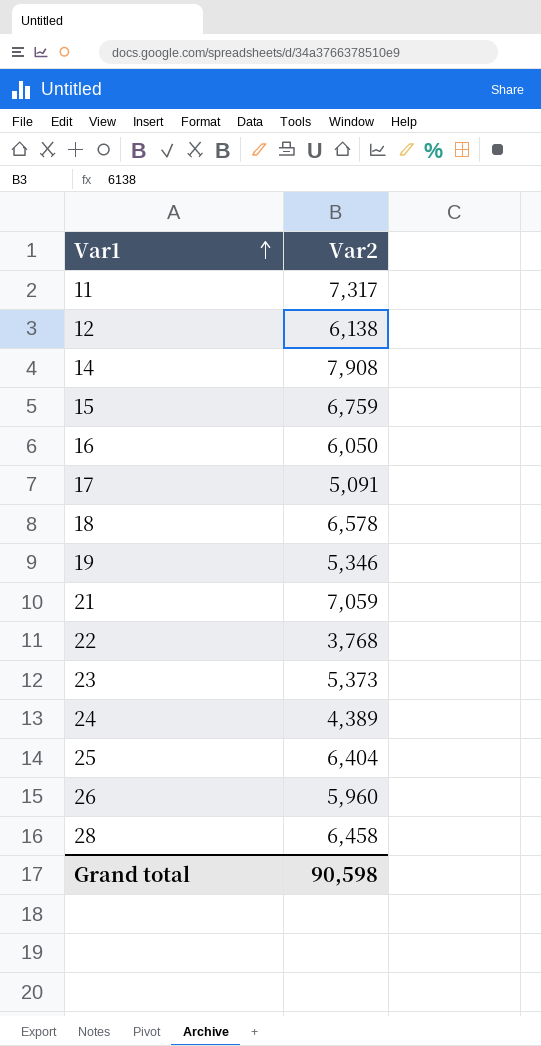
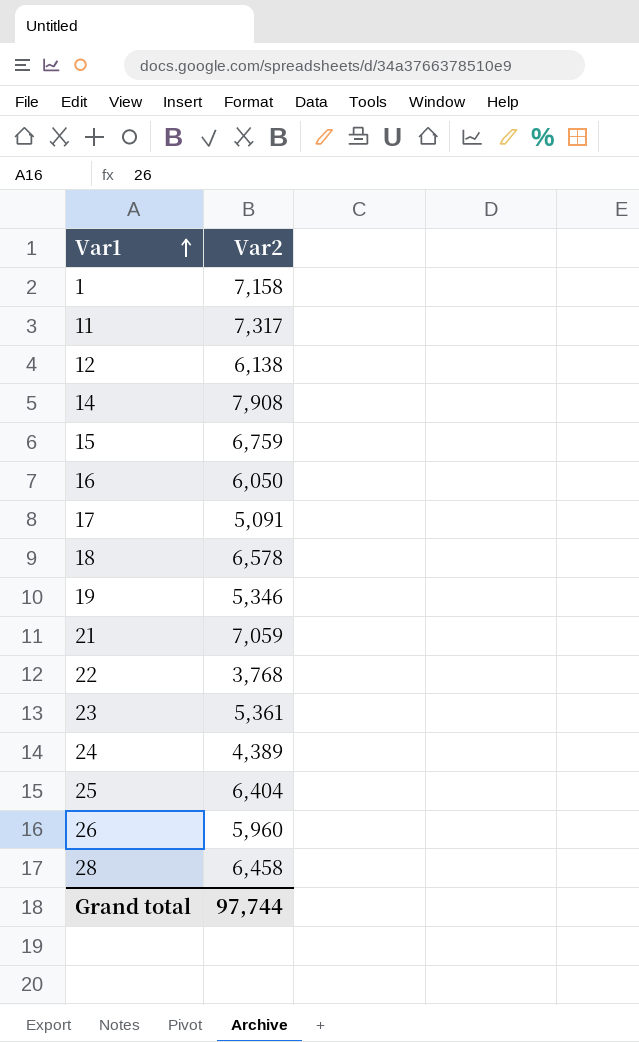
row 1: none -> 7,158
23 | Var2: 5,373 -> 5,361
Grand total | Var2: 90,598 -> 97,744

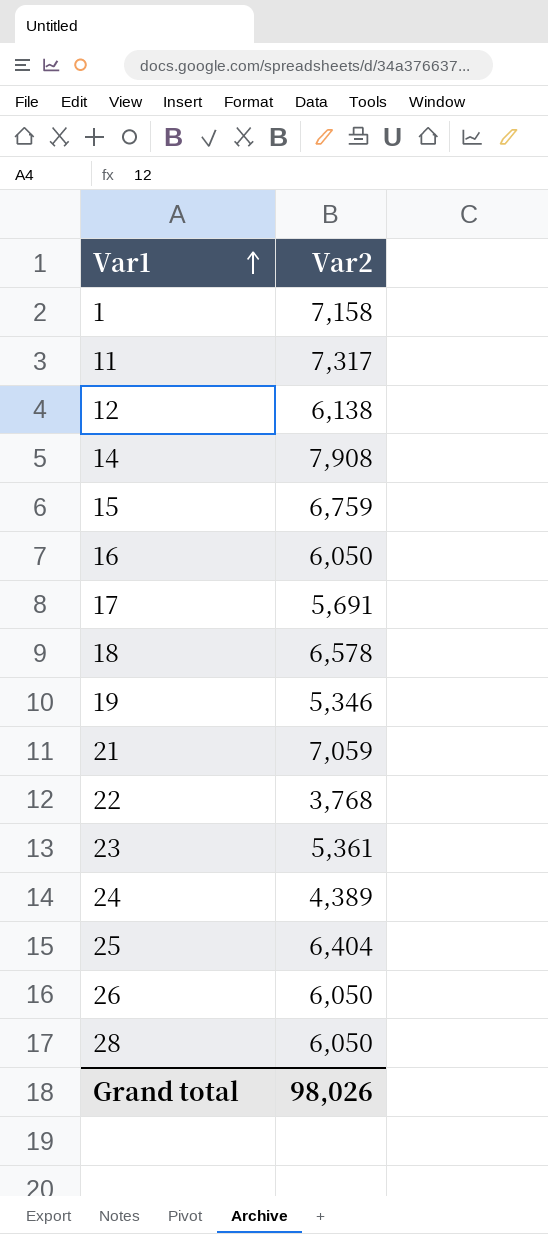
17 | Var2: 5,091 -> 5,691
26 | Var2: 5,960 -> 6,050
28 | Var2: 6,458 -> 6,050
Grand total | Var2: 97,744 -> 98,026

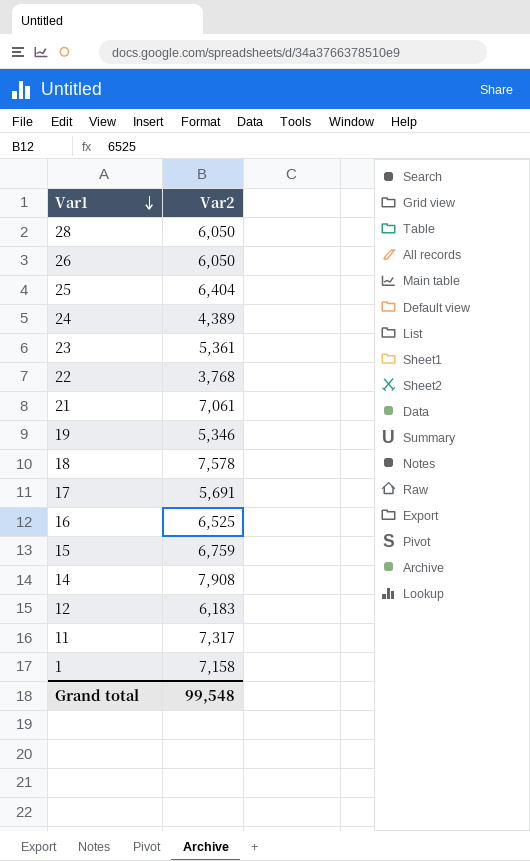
row order: Var1 ascending -> Var1 descending
21 | Var2: 7,059 -> 7,061
18 | Var2: 6,578 -> 7,578
16 | Var2: 6,050 -> 6,525
12 | Var2: 6,138 -> 6,183
Grand total | Var2: 98,026 -> 99,548

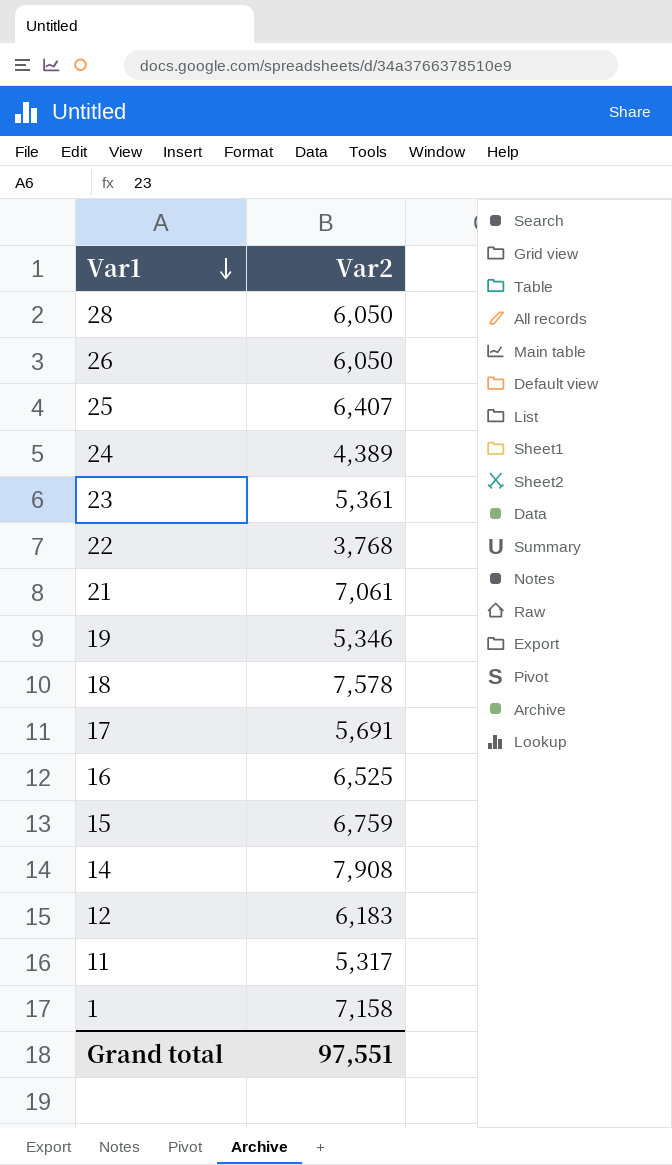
25 | Var2: 6,404 -> 6,407
11 | Var2: 7,317 -> 5,317
Grand total | Var2: 99,548 -> 97,551

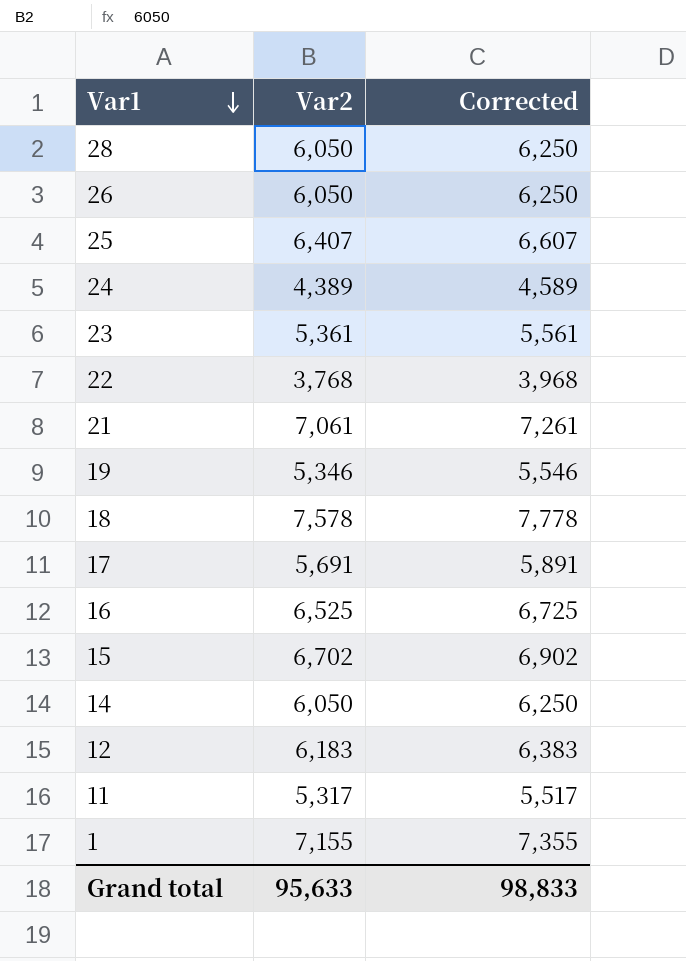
column Corrected | formula: none -> [Var2] + 200
15 | Var2: 6,759 -> 6,702
14 | Var2: 7,908 -> 6,050
1 | Var2: 7,158 -> 7,155
Grand total | Var2: 97,551 -> 95,633

